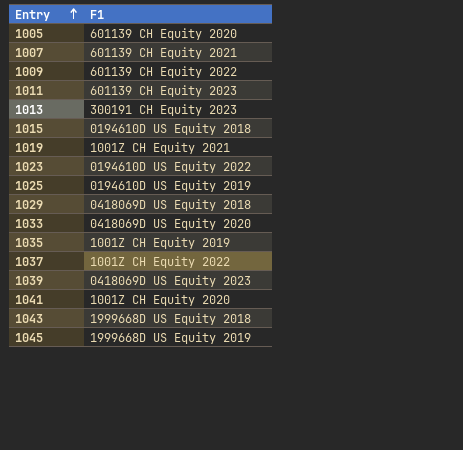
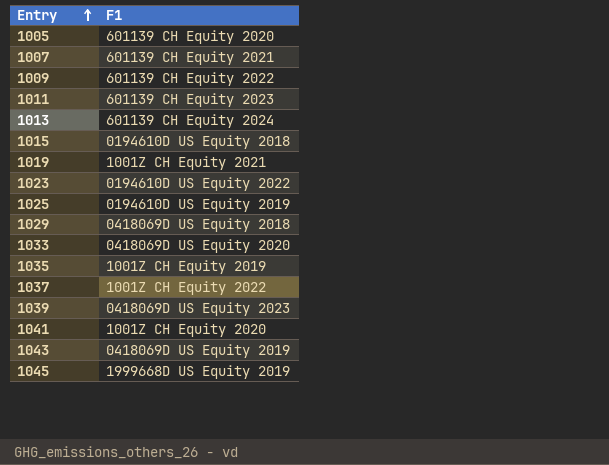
1013 | F1: 300191 CH Equity 2023 -> 601139 CH Equity 2024
1043 | F1: 1999668D US Equity 2018 -> 0418069D US Equity 2019

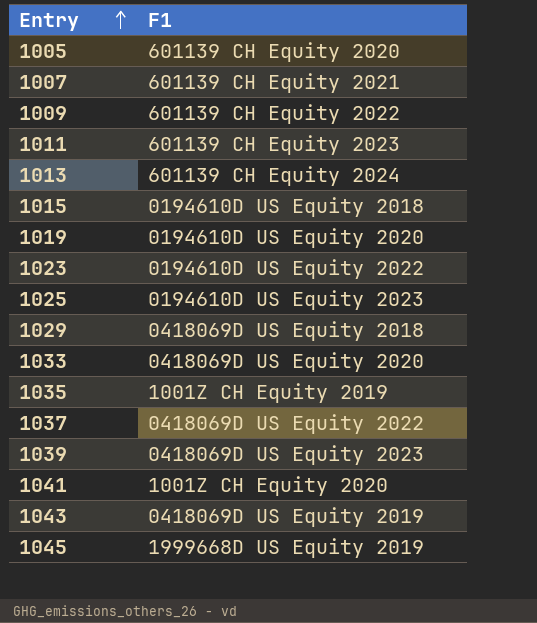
1019 | F1: 1001Z CH Equity 2021 -> 0194610D US Equity 2020
1025 | F1: 0194610D US Equity 2019 -> 0194610D US Equity 2023
1037 | F1: 1001Z CH Equity 2022 -> 0418069D US Equity 2022

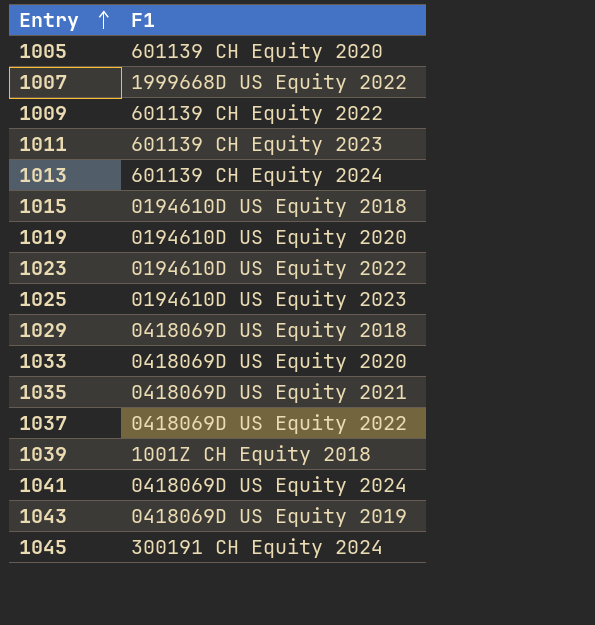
1007 | F1: 601139 CH Equity 2021 -> 1999668D US Equity 2022
1035 | F1: 1001Z CH Equity 2019 -> 0418069D US Equity 2021
1039 | F1: 0418069D US Equity 2023 -> 1001Z CH Equity 2018
1041 | F1: 1001Z CH Equity 2020 -> 0418069D US Equity 2024
1045 | F1: 1999668D US Equity 2019 -> 300191 CH Equity 2024

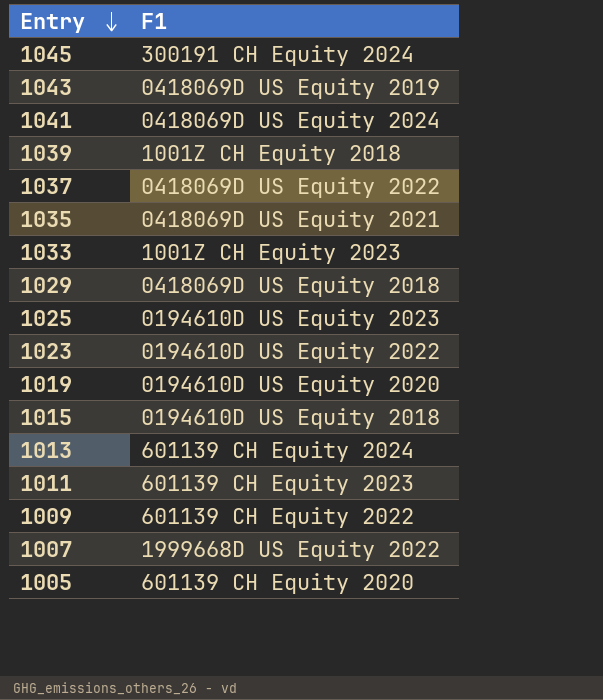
row order: Entry ascending -> Entry descending
1033 | F1: 0418069D US Equity 2020 -> 1001Z CH Equity 2023

